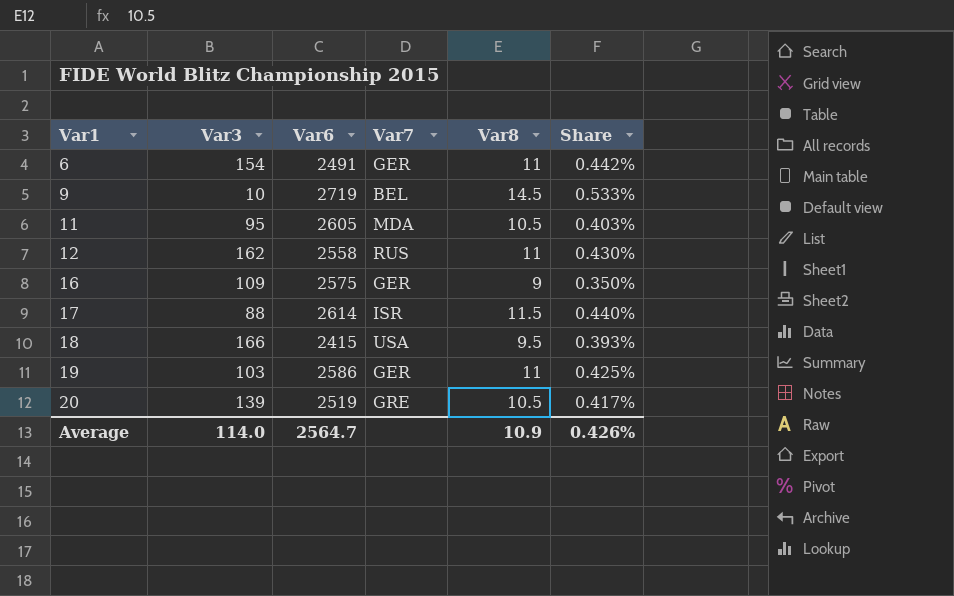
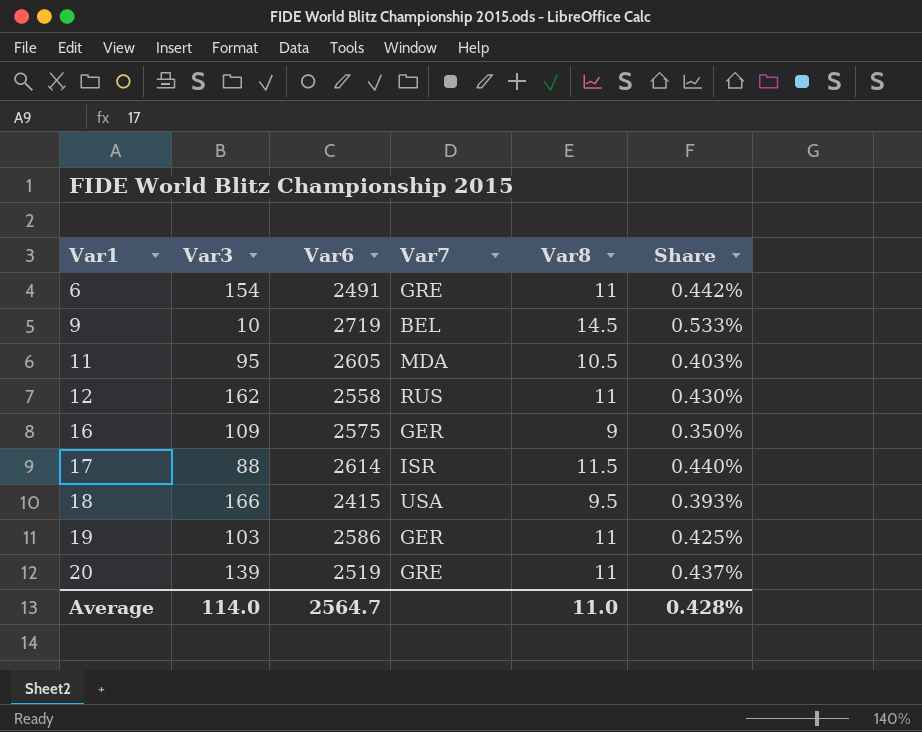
6 | Var7: GER -> GRE
20 | Var8: 10.5 -> 11
20 | Share: 0.417% -> 0.437%
Average | Var8: 10.9 -> 11.0
Average | Share: 0.426% -> 0.428%

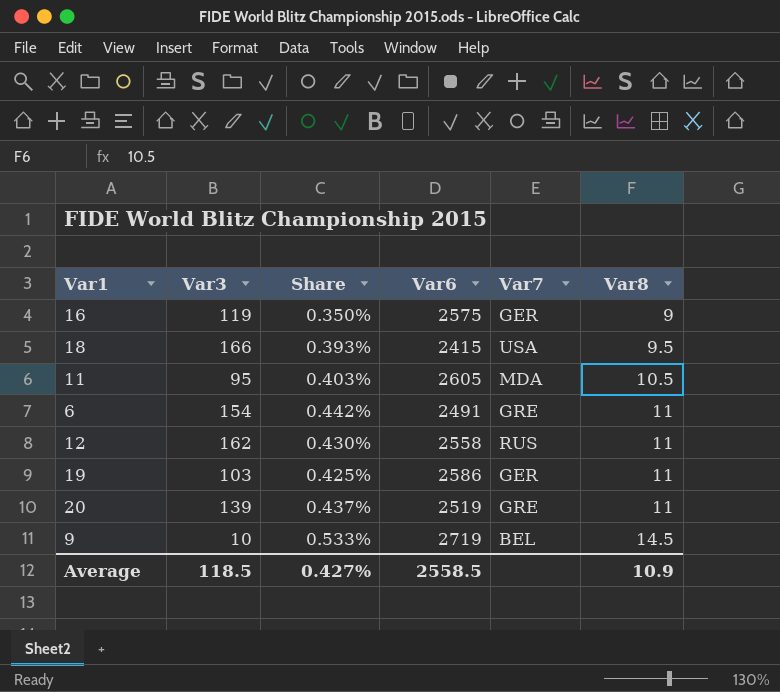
row order: Var1 ascending -> Var8 ascending
column Share | position: 6 -> 3
row 17: 88 | 2614 | ISR | 11.5 | 0.440% -> none
16 | Var3: 109 -> 119
Average | Var3: 114.0 -> 118.5
Average | Share: 0.428% -> 0.427%
Average | Var6: 2564.7 -> 2558.5
Average | Var8: 11.0 -> 10.9

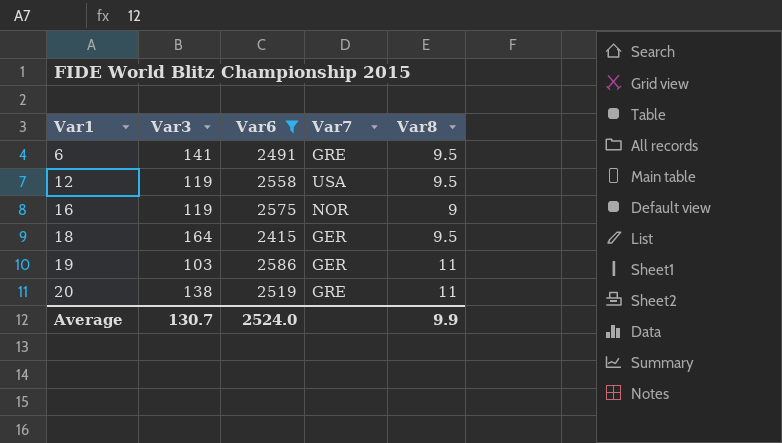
filter: none -> Var6 <= 2586
row order: Var8 ascending -> Var1 ascending
column Share | formula: [Var8] / [Var6] -> none
6 | Var3: 154 -> 141
6 | Var8: 11 -> 9.5
12 | Var3: 162 -> 119
12 | Var7: RUS -> USA
12 | Var8: 11 -> 9.5
16 | Var7: GER -> NOR
18 | Var3: 166 -> 164
18 | Var7: USA -> GER
20 | Var3: 139 -> 138
Average | Var3: 118.5 -> 130.7
Average | Var6: 2558.5 -> 2524.0
Average | Var8: 10.9 -> 9.9

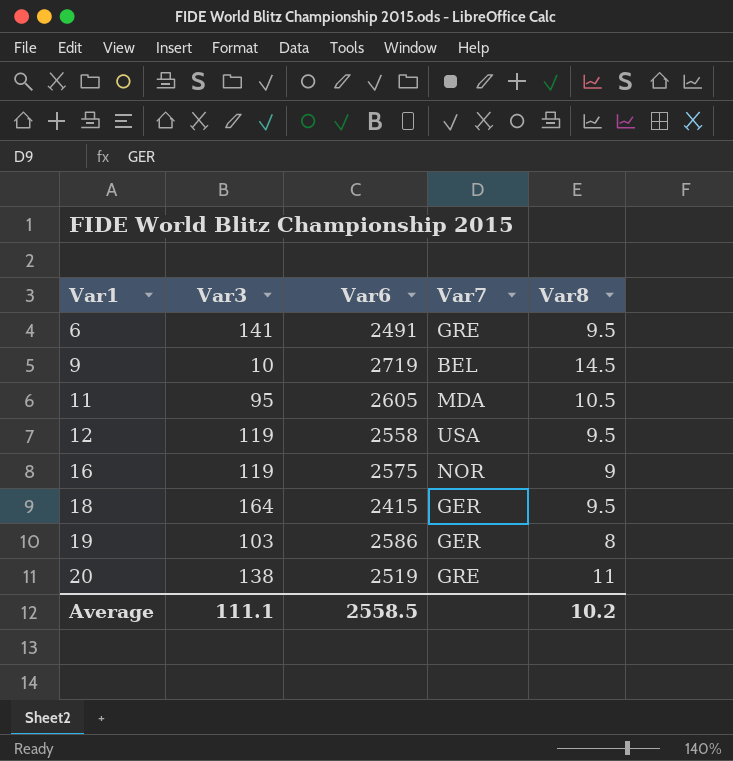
filter: Var6 <= 2586 -> none
19 | Var8: 11 -> 8
Average | Var3: 130.7 -> 111.1
Average | Var6: 2524.0 -> 2558.5
Average | Var8: 9.9 -> 10.2

